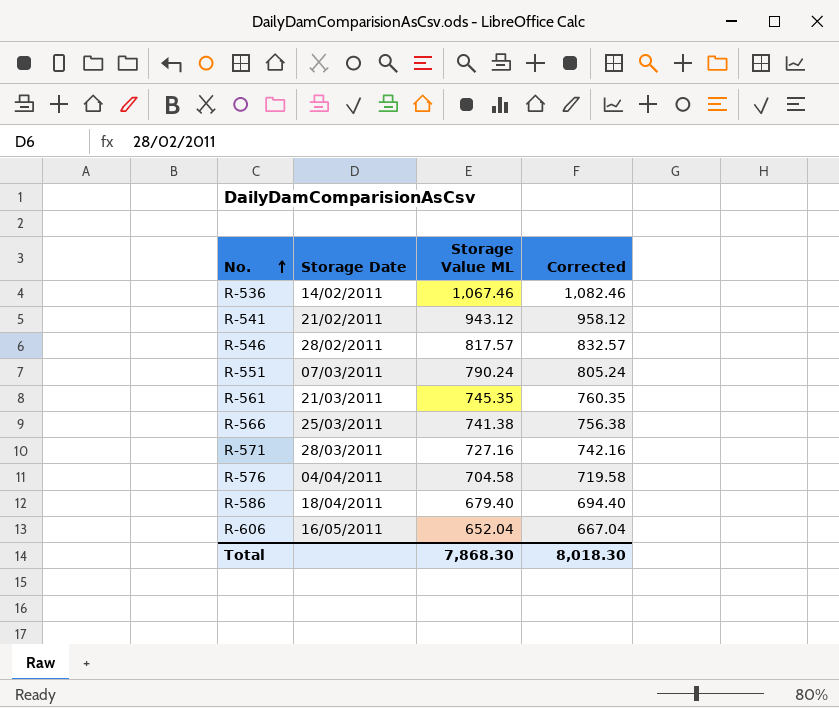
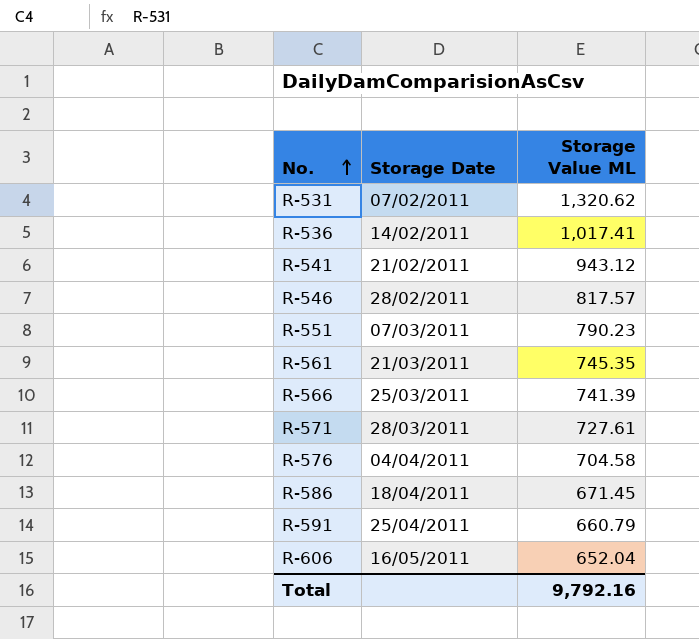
column Corrected | formula: [Storage Value ML] + 15 -> none
row R-531: none -> 07/02/2011 | 1,320.62
R-536 | Storage Value ML: 1,067.46 -> 1,017.41
R-551 | Storage Value ML: 790.24 -> 790.23
R-566 | Storage Value ML: 741.38 -> 741.39
R-571 | Storage Value ML: 727.16 -> 727.61
R-586 | Storage Value ML: 679.40 -> 671.45
row R-591: none -> 25/04/2011 | 660.79
Total | Storage Value ML: 7,868.30 -> 9,792.16

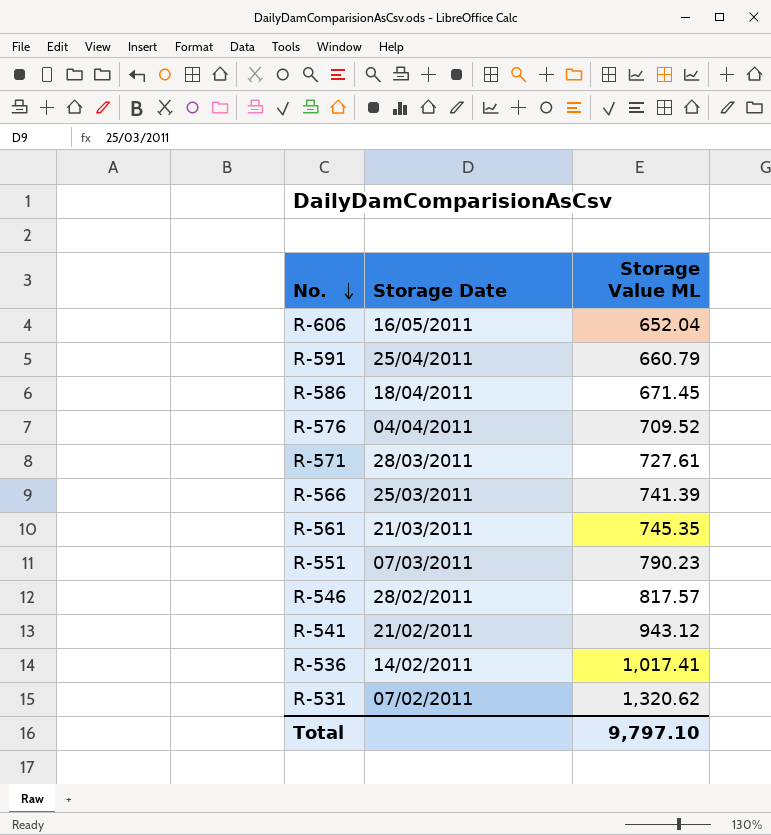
row order: No. ascending -> No. descending
R-576 | Storage Value ML: 704.58 -> 709.52
Total | Storage Value ML: 9,792.16 -> 9,797.10

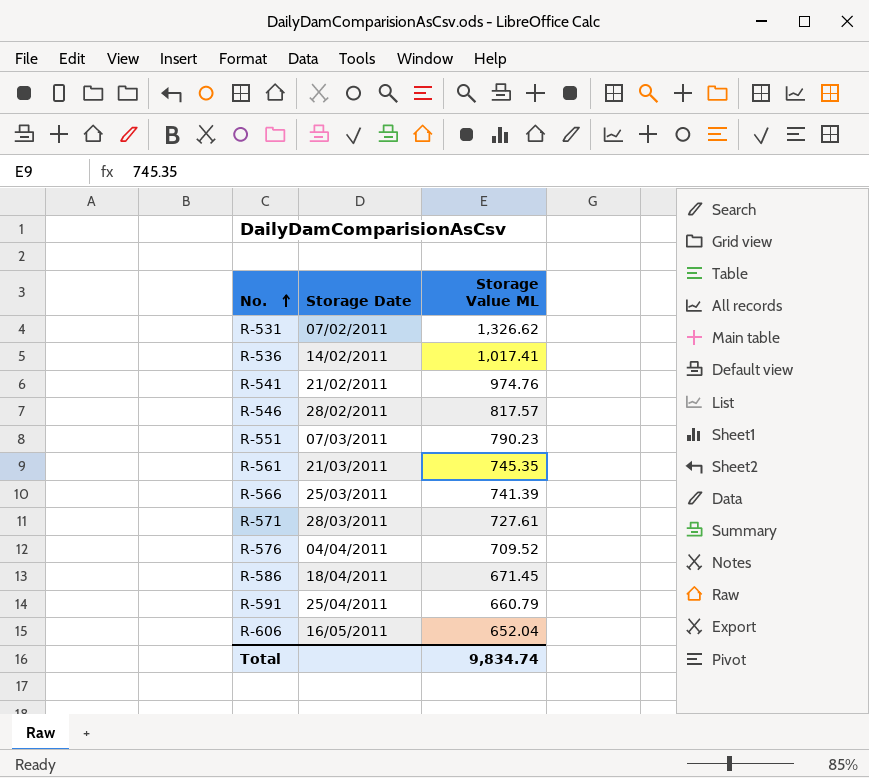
row order: No. descending -> No. ascending
R-531 | Storage Value ML: 1,320.62 -> 1,326.62
R-541 | Storage Value ML: 943.12 -> 974.76
Total | Storage Value ML: 9,797.10 -> 9,834.74

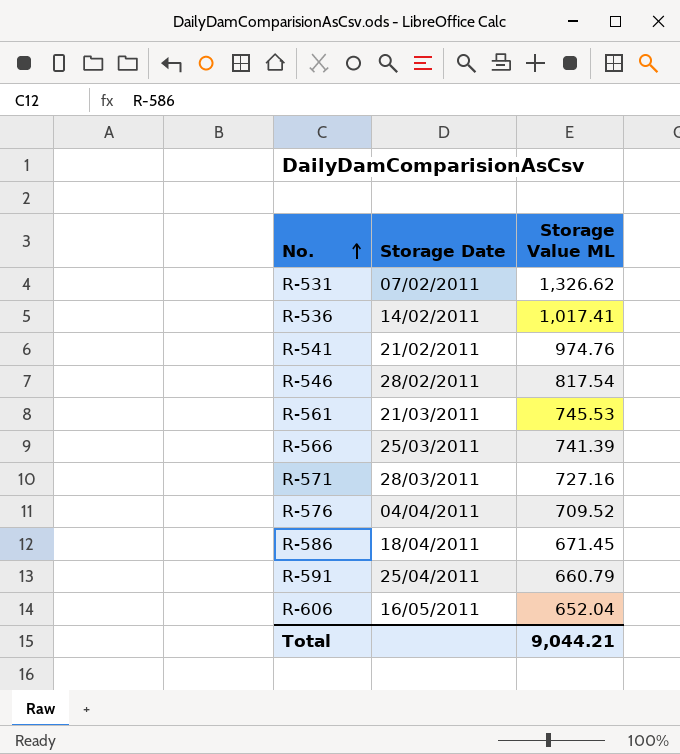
row R-551: 07/03/2011 | 790.23 -> none
R-546 | Storage Value ML: 817.57 -> 817.54
R-561 | Storage Value ML: 745.35 -> 745.53
R-571 | Storage Value ML: 727.61 -> 727.16
Total | Storage Value ML: 9,834.74 -> 9,044.21

